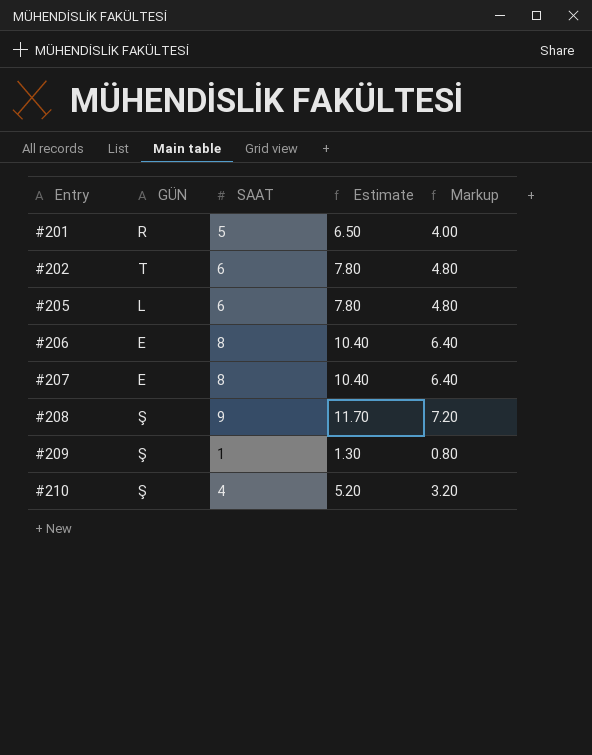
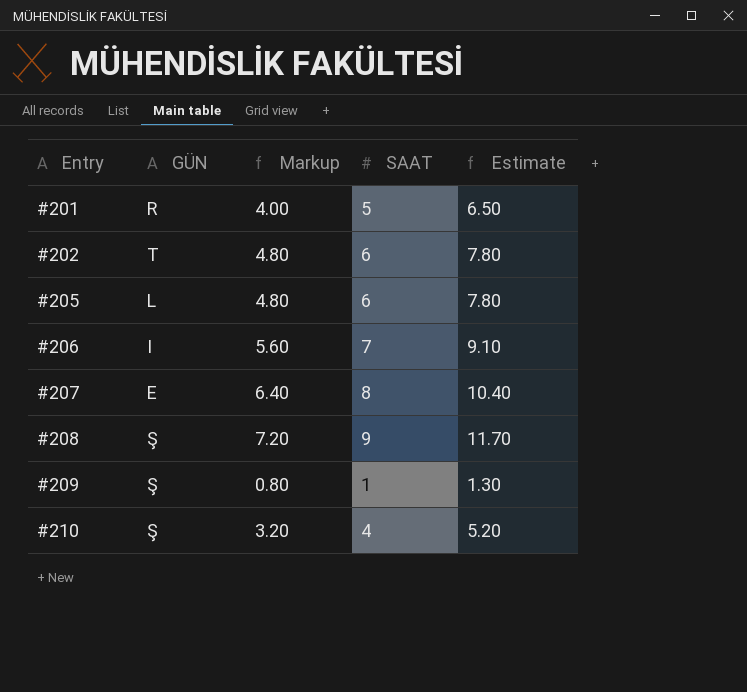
column Markup | position: 5 -> 3
#206 | GÜN: E -> I
#206 | Markup: 6.40 -> 5.60
#206 | SAAT: 8 -> 7
#206 | Estimate: 10.40 -> 9.10

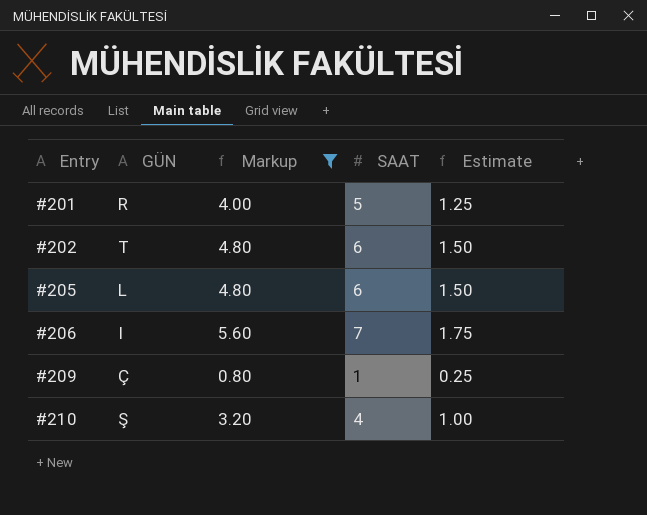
filter: none -> Markup <= 5.60
column Estimate | formula: [SAAT] * 1.3 -> [SAAT] * 0.25
#209 | GÜN: Ş -> Ç

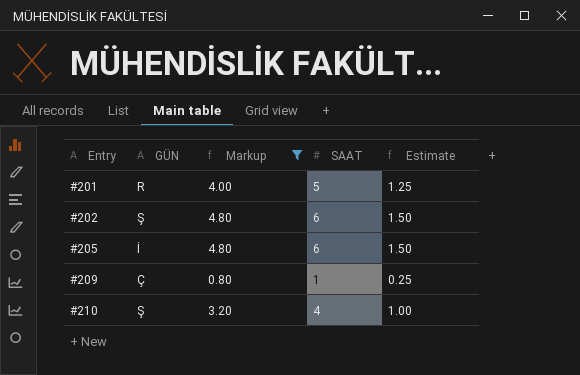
row #206: I | 5.60 | 7 | 1.75 -> none
#202 | GÜN: T -> Ş
#205 | GÜN: L -> İ

